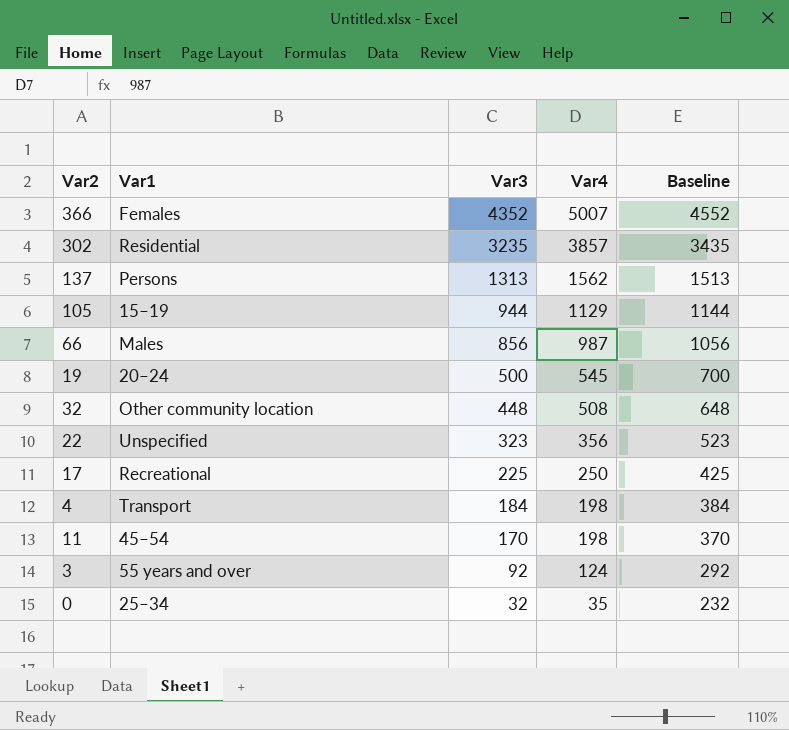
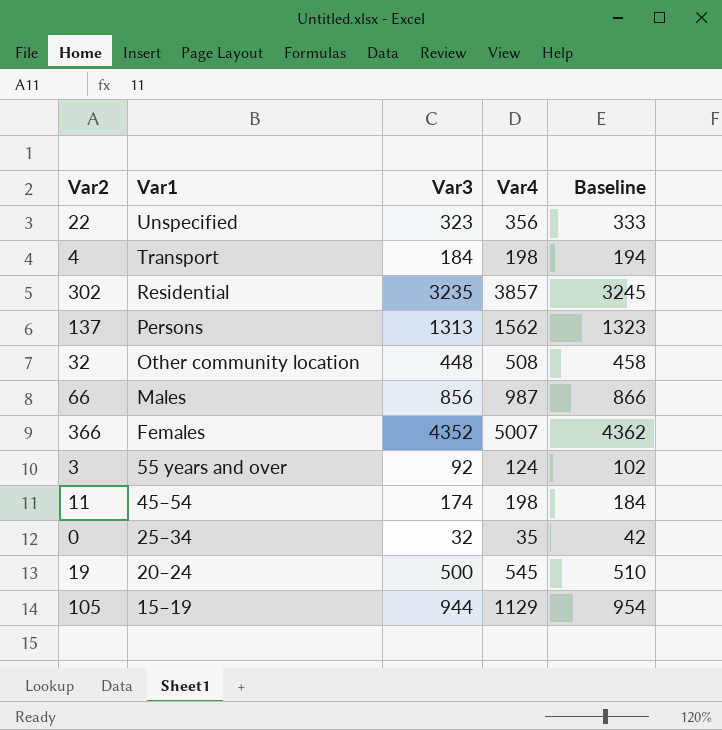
row order: Var3 descending -> Var1 descending
column Baseline | formula: [Var3] + 200 -> [Var3] + 10
row 17: Recreational | 225 | 250 | 425 -> none
11 | Var3: 170 -> 174

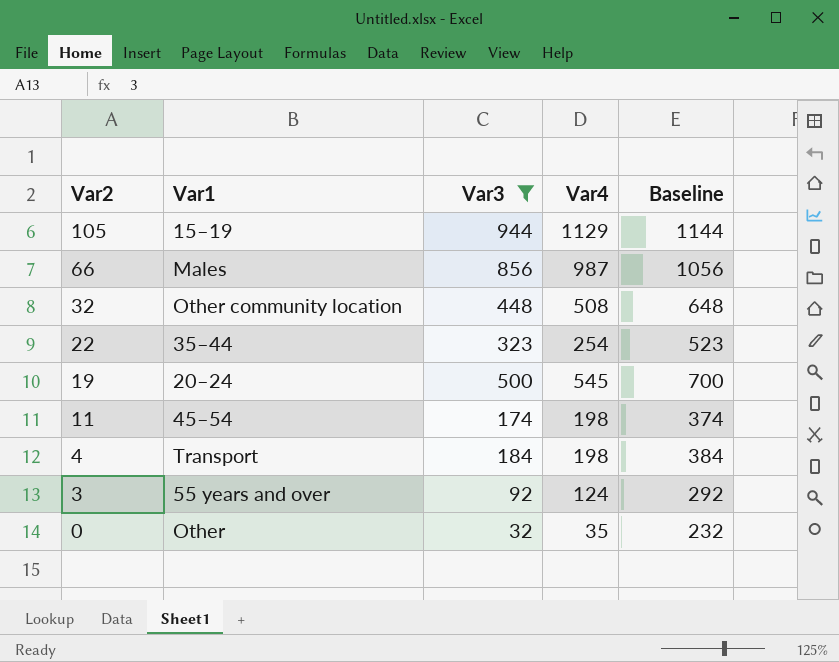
filter: none -> Var3 <= 944
row order: Var1 descending -> Var2 descending
column Baseline | formula: [Var3] + 10 -> [Var3] + 200
22 | Var1: Unspecified -> 35–44
22 | Var4: 356 -> 254
0 | Var1: 25–34 -> Other

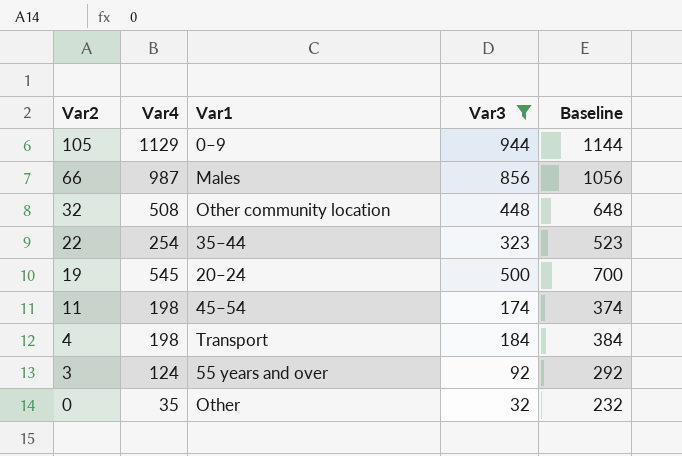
column Var4 | position: 4 -> 2
105 | Var1: 15–19 -> 0–9

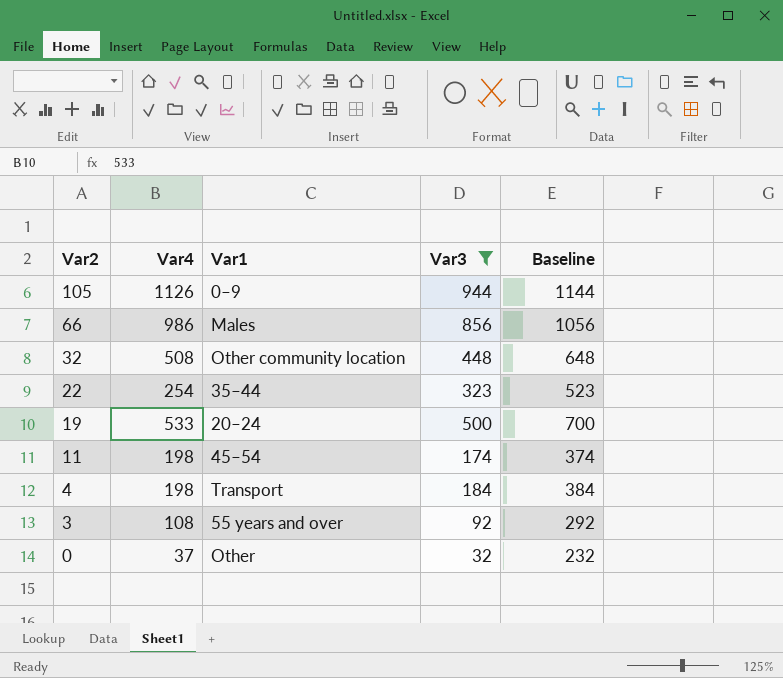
105 | Var4: 1129 -> 1126
66 | Var4: 987 -> 986
19 | Var4: 545 -> 533
3 | Var4: 124 -> 108
0 | Var4: 35 -> 37

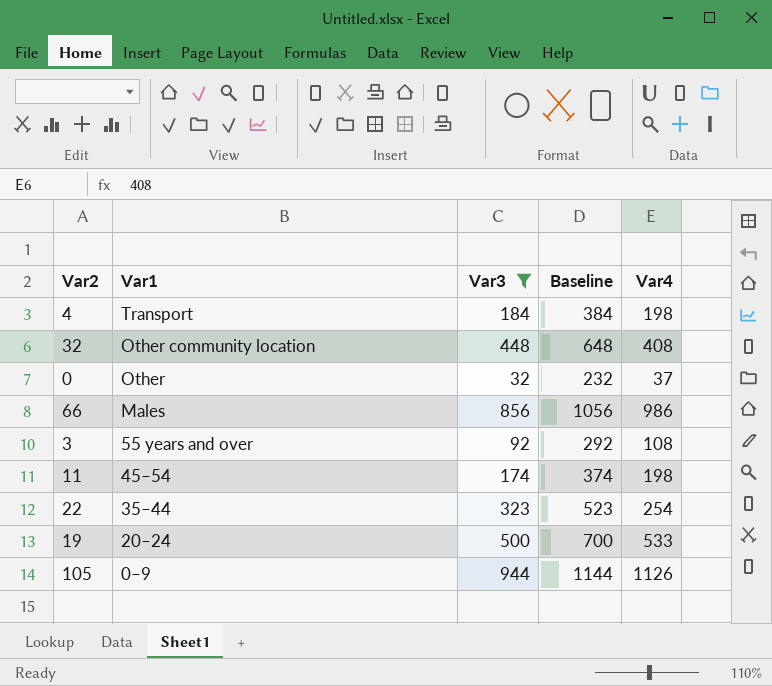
row order: Var2 descending -> Var1 descending
column Var4 | position: 2 -> 5
32 | Var4: 508 -> 408

